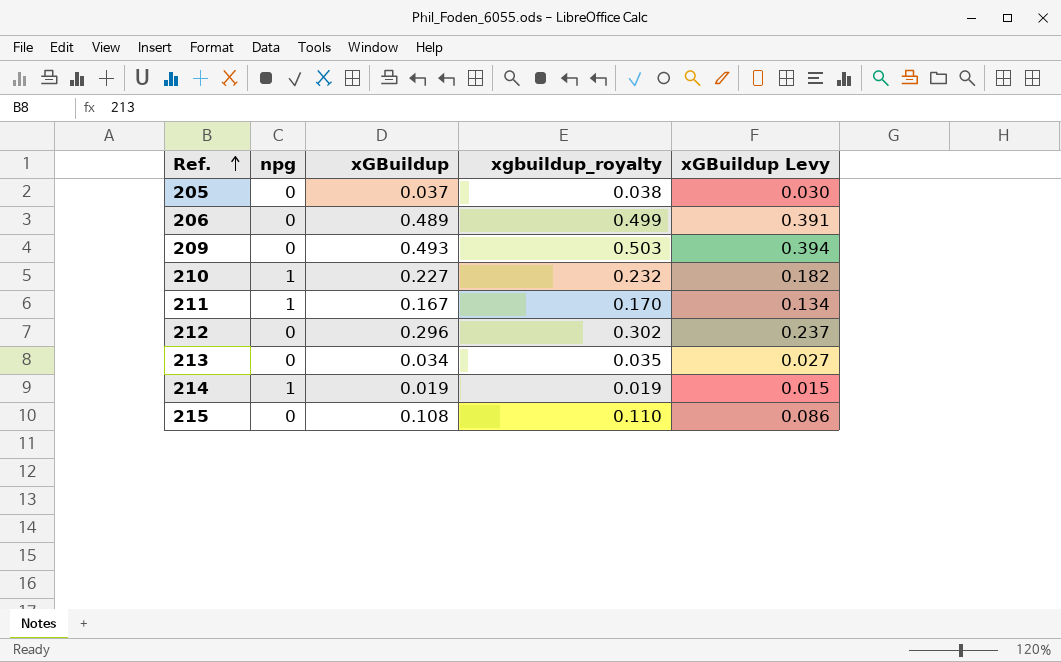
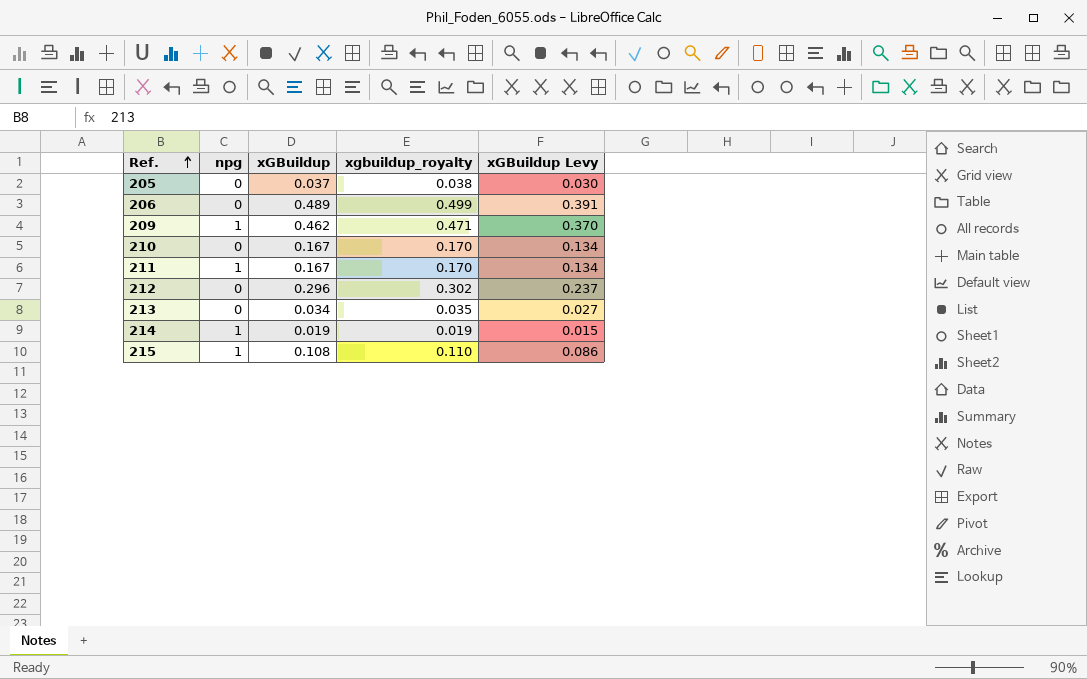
209 | npg: 0 -> 1
209 | xGBuildup: 0.493 -> 0.462
209 | xgbuildup_royalty: 0.503 -> 0.471
209 | xGBuildup Levy: 0.394 -> 0.370
210 | npg: 1 -> 0
210 | xGBuildup: 0.227 -> 0.167
210 | xgbuildup_royalty: 0.232 -> 0.170
210 | xGBuildup Levy: 0.182 -> 0.134
215 | npg: 0 -> 1

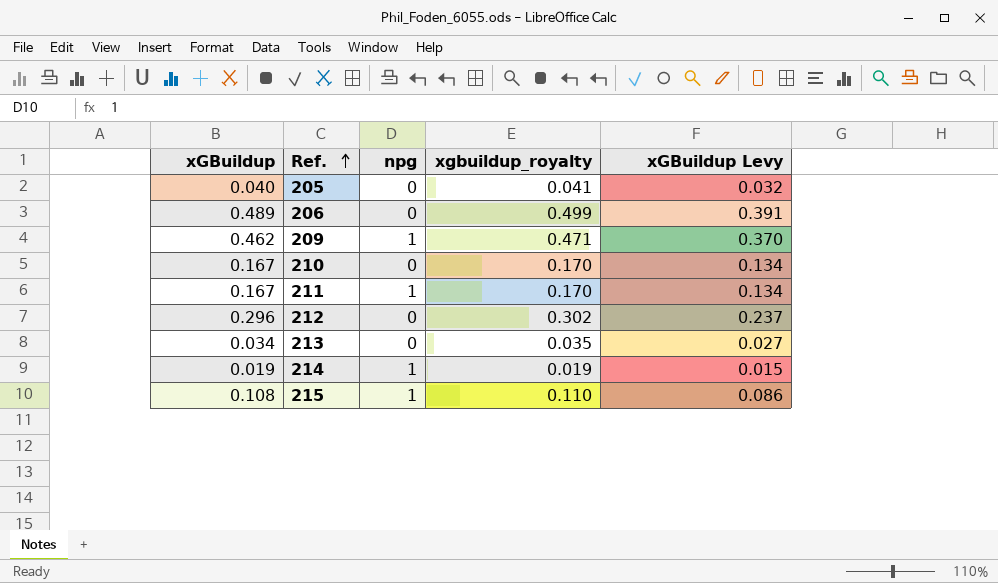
column xGBuildup | position: 3 -> 1
205 | xGBuildup: 0.037 -> 0.040
205 | xgbuildup_royalty: 0.038 -> 0.041
205 | xGBuildup Levy: 0.030 -> 0.032

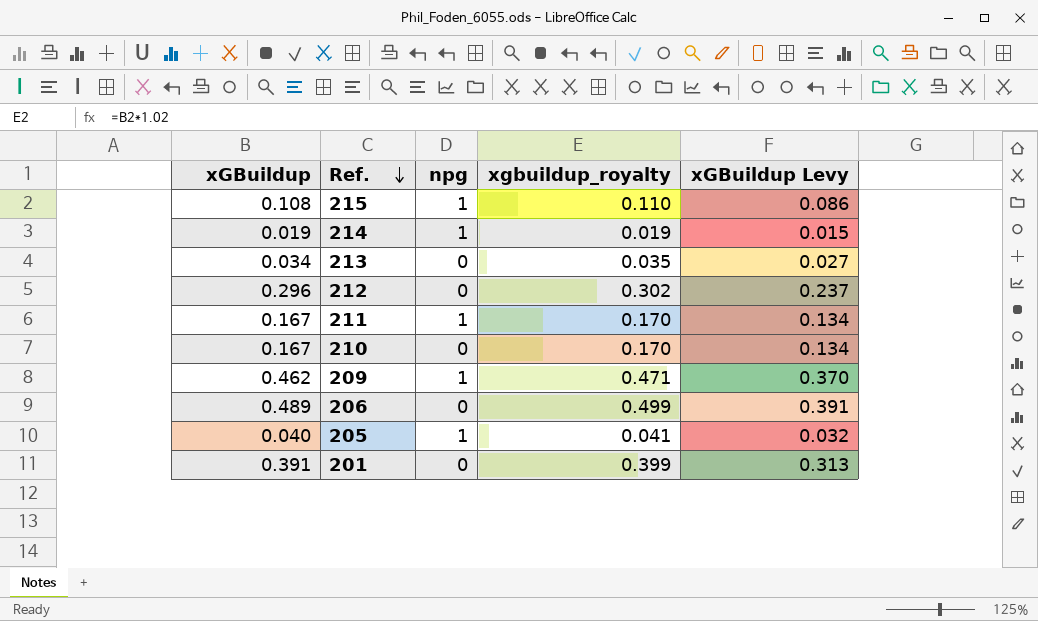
row order: Ref. ascending -> Ref. descending
205 | npg: 0 -> 1
row 201: none -> 0.391 | 0 | 0.399 | 0.313

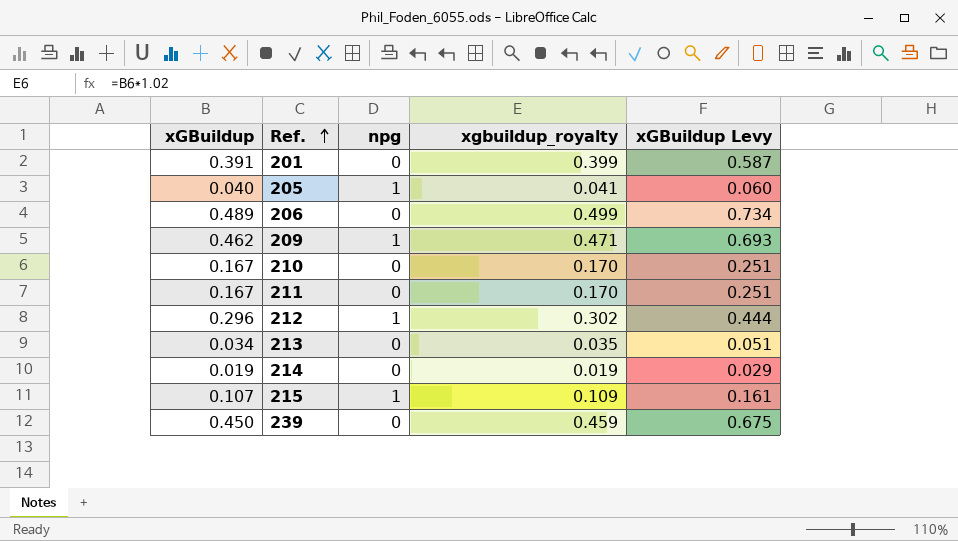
row order: Ref. descending -> Ref. ascending
column xGBuildup Levy | formula: [xGBuildup] * 0.8 -> [xGBuildup] * 1.5
211 | npg: 1 -> 0
212 | npg: 0 -> 1
214 | npg: 1 -> 0
215 | xGBuildup: 0.108 -> 0.107
215 | xgbuildup_royalty: 0.110 -> 0.109
row 239: none -> 0.450 | 0 | 0.459 | 0.675

